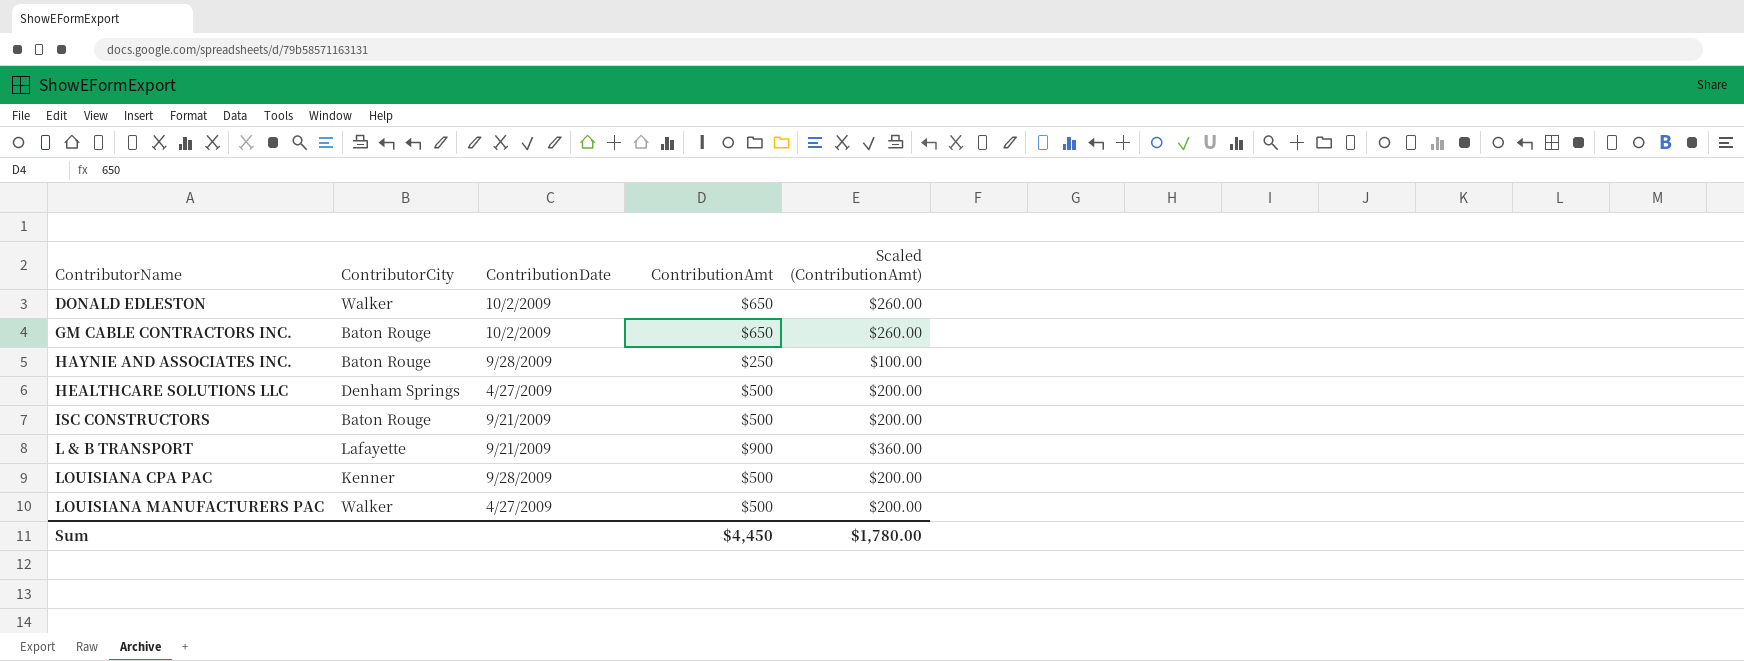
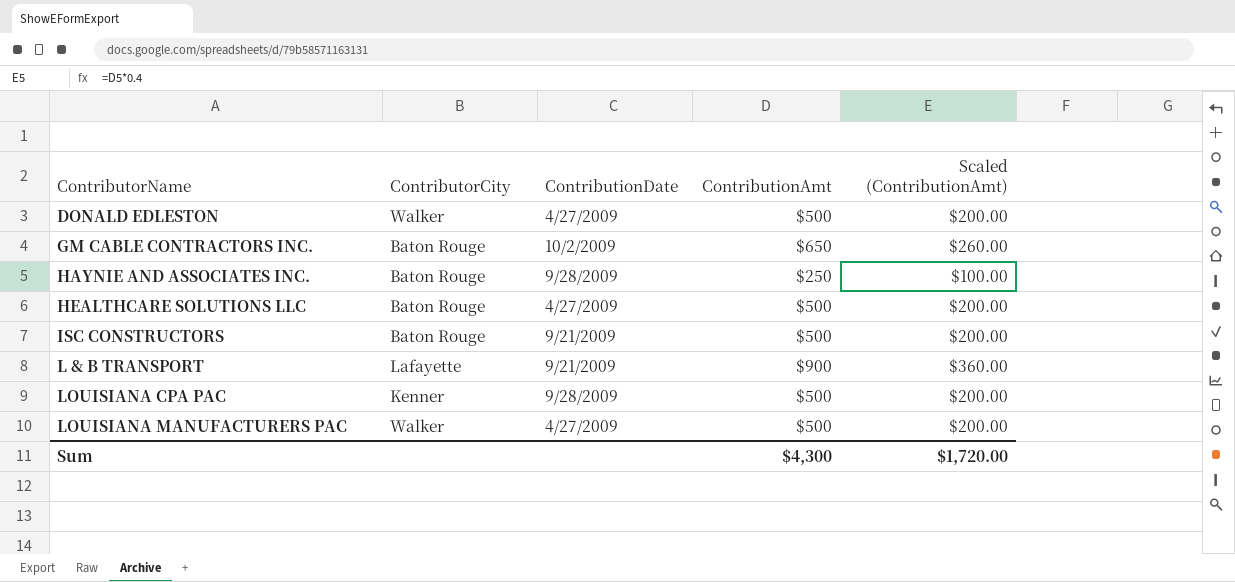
DONALD EDLESTON | ContributionDate: 10/2/2009 -> 4/27/2009
DONALD EDLESTON | ContributionAmt: $650 -> $500
DONALD EDLESTON | Scaled (ContributionAmt): $260.00 -> $200.00
HEALTHCARE SOLUTIONS LLC | ContributorCity: Denham Springs -> Baton Rouge
Sum | ContributionAmt: $4,450 -> $4,300
Sum | Scaled (ContributionAmt): $1,780.00 -> $1,720.00

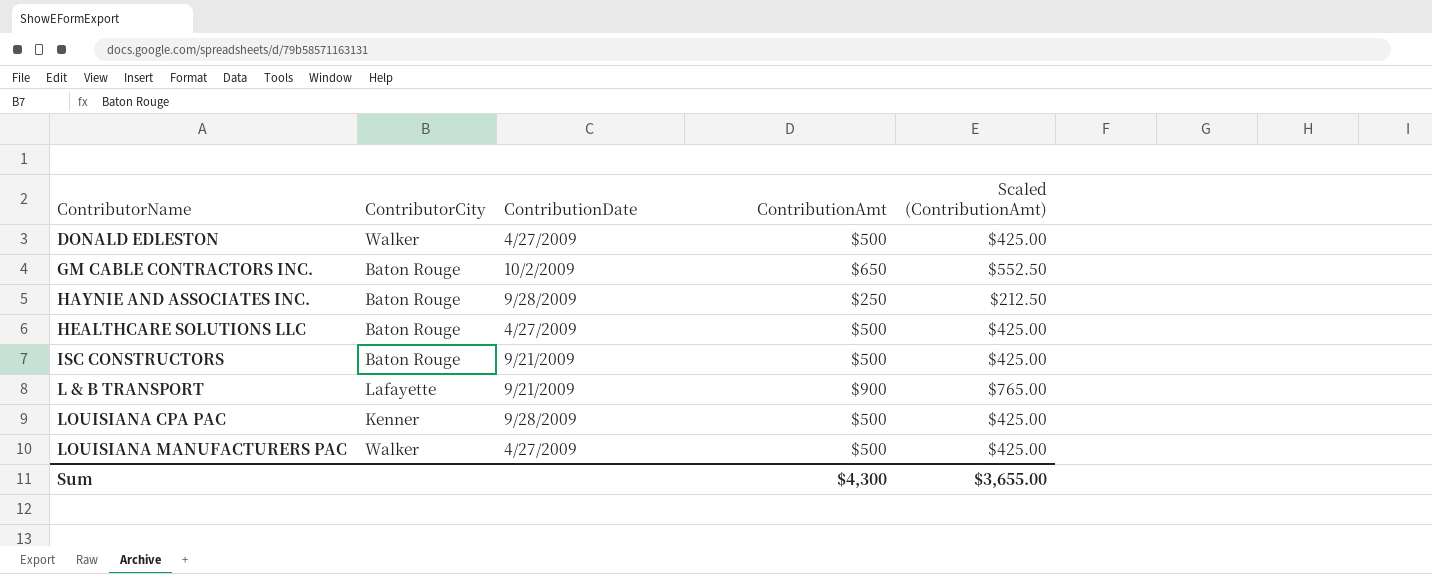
column Scaled (ContributionAmt) | formula: [ContributionAmt] * 0.4 -> [ContributionAmt] * 0.85
Sum | Scaled (ContributionAmt): $1,720.00 -> $3,655.00

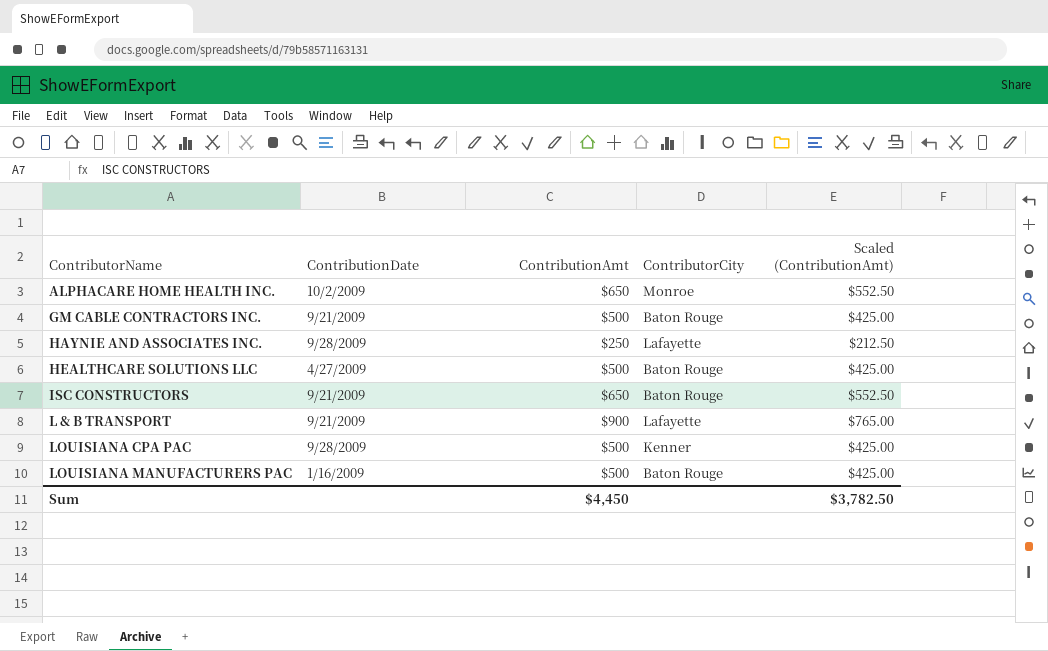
column ContributorCity | position: 2 -> 4
row DONALD EDLESTON: Walker | 4/27/2009 | $500 | $425.00 -> none
row ALPHACARE HOME HEALTH INC.: none -> 10/2/2009 | $650 | Monroe | $552.50
GM CABLE CONTRACTORS INC. | ContributionDate: 10/2/2009 -> 9/21/2009
GM CABLE CONTRACTORS INC. | ContributionAmt: $650 -> $500
GM CABLE CONTRACTORS INC. | Scaled (ContributionAmt): $552.50 -> $425.00
HAYNIE AND ASSOCIATES INC. | ContributorCity: Baton Rouge -> Lafayette
ISC CONSTRUCTORS | ContributionAmt: $500 -> $650
ISC CONSTRUCTORS | Scaled (ContributionAmt): $425.00 -> $552.50
LOUISIANA MANUFACTURERS PAC | ContributionDate: 4/27/2009 -> 1/16/2009
LOUISIANA MANUFACTURERS PAC | ContributorCity: Walker -> Baton Rouge
Sum | ContributionAmt: $4,300 -> $4,450
Sum | Scaled (ContributionAmt): $3,655.00 -> $3,782.50

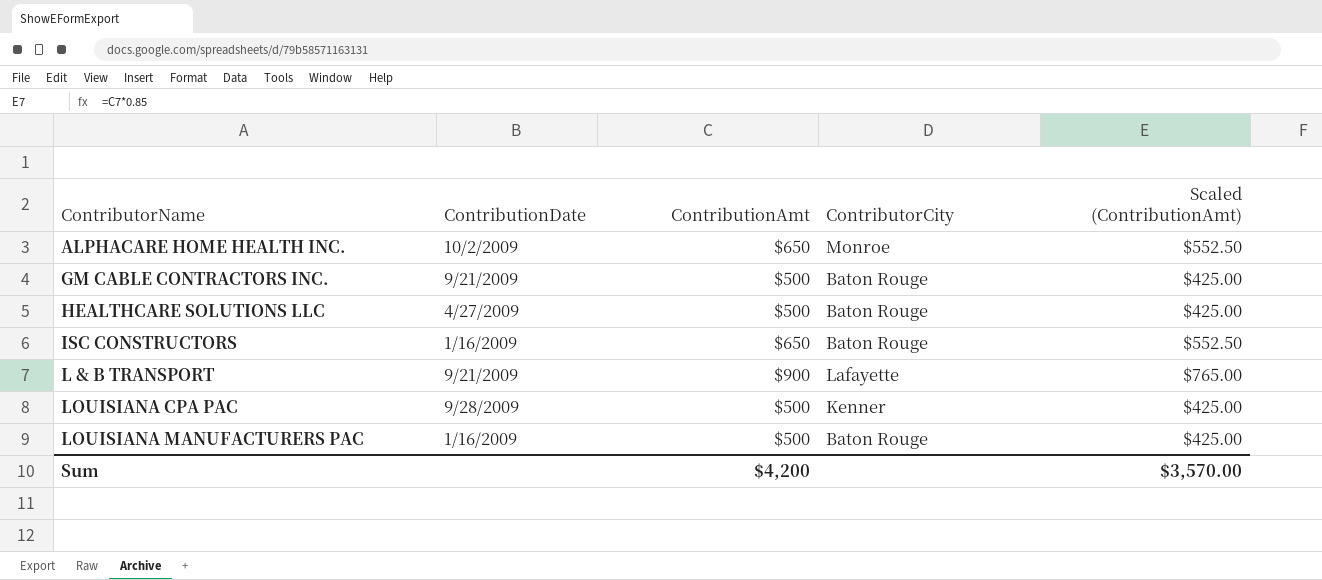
row HAYNIE AND ASSOCIATES INC.: 9/28/2009 | $250 | Lafayette | $212.50 -> none
ISC CONSTRUCTORS | ContributionDate: 9/21/2009 -> 1/16/2009
Sum | ContributionAmt: $4,450 -> $4,200
Sum | Scaled (ContributionAmt): $3,782.50 -> $3,570.00

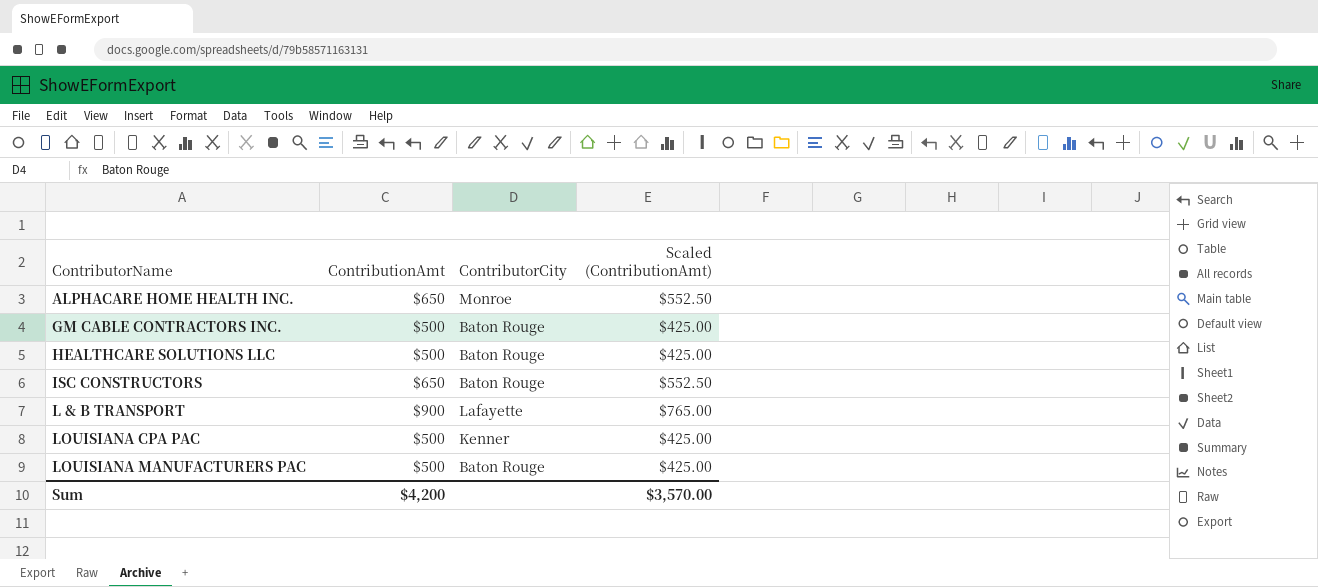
column ContributionDate | position: 2 -> none

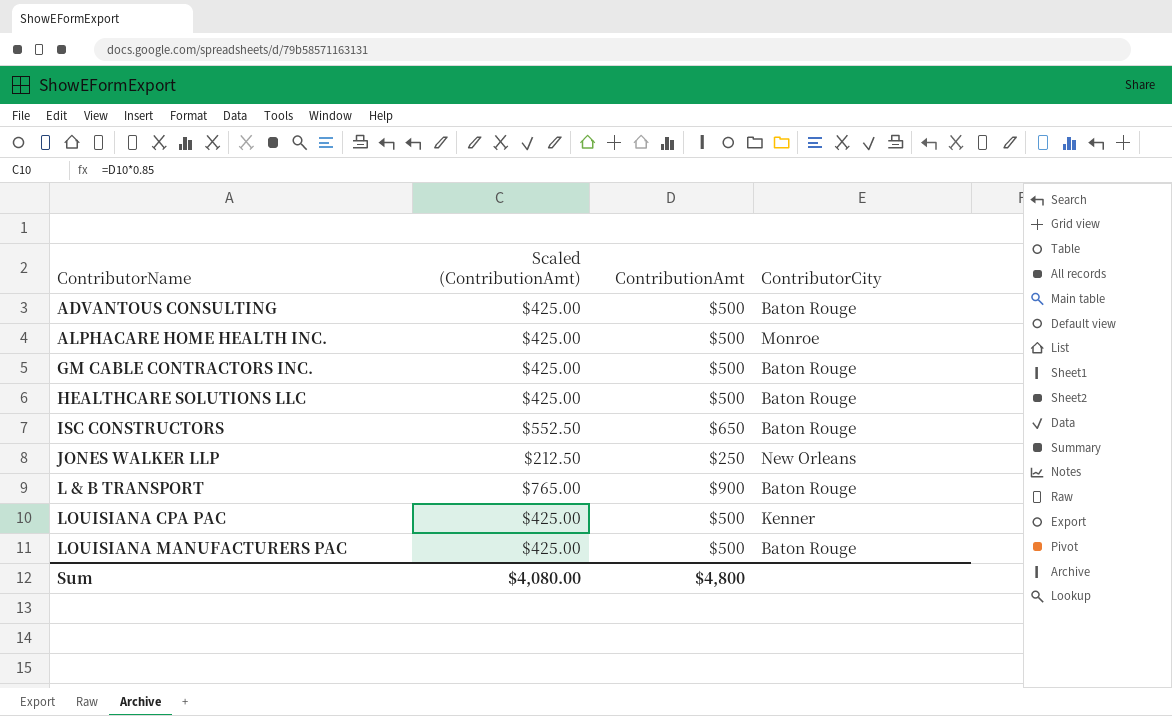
column Scaled (ContributionAmt) | position: 4 -> 2
row ADVANTOUS CONSULTING: none -> $425.00 | $500 | Baton Rouge
ALPHACARE HOME HEALTH INC. | Scaled (ContributionAmt): $552.50 -> $425.00
ALPHACARE HOME HEALTH INC. | ContributionAmt: $650 -> $500
row JONES WALKER LLP: none -> $212.50 | $250 | New Orleans
L & B TRANSPORT | ContributorCity: Lafayette -> Baton Rouge
Sum | Scaled (ContributionAmt): $3,570.00 -> $4,080.00
Sum | ContributionAmt: $4,200 -> $4,800

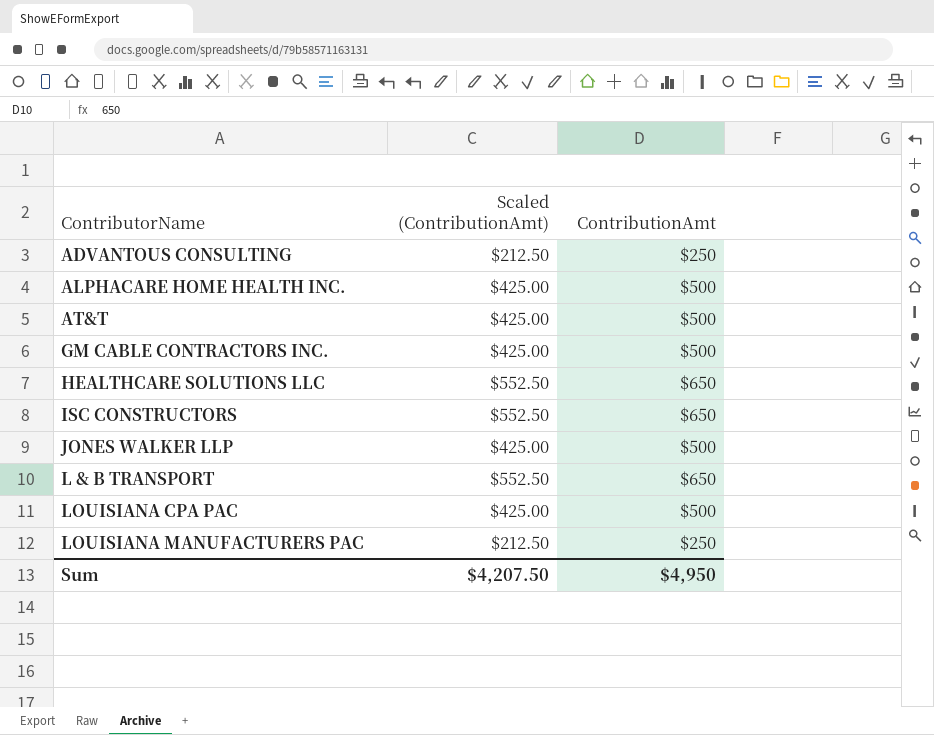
column ContributorCity | position: 4 -> none
ADVANTOUS CONSULTING | Scaled (ContributionAmt): $425.00 -> $212.50
ADVANTOUS CONSULTING | ContributionAmt: $500 -> $250
row AT&T: none -> $425.00 | $500
HEALTHCARE SOLUTIONS LLC | Scaled (ContributionAmt): $425.00 -> $552.50
HEALTHCARE SOLUTIONS LLC | ContributionAmt: $500 -> $650
JONES WALKER LLP | Scaled (ContributionAmt): $212.50 -> $425.00
JONES WALKER LLP | ContributionAmt: $250 -> $500
L & B TRANSPORT | Scaled (ContributionAmt): $765.00 -> $552.50
L & B TRANSPORT | ContributionAmt: $900 -> $650
LOUISIANA MANUFACTURERS PAC | Scaled (ContributionAmt): $425.00 -> $212.50
LOUISIANA MANUFACTURERS PAC | ContributionAmt: $500 -> $250
Sum | Scaled (ContributionAmt): $4,080.00 -> $4,207.50
Sum | ContributionAmt: $4,800 -> $4,950

